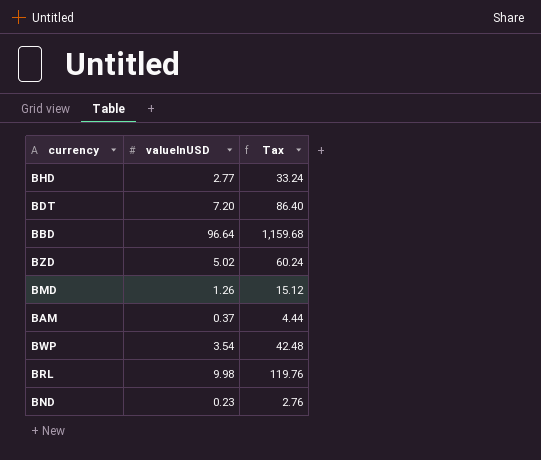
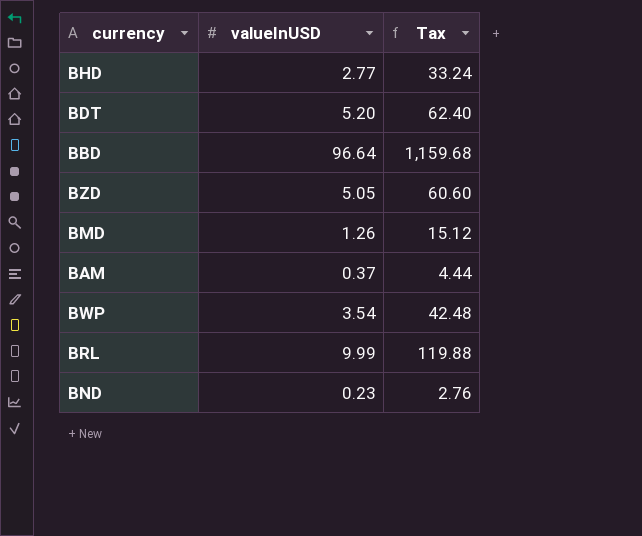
BDT | valueInUSD: 7.20 -> 5.20
BDT | Tax: 86.40 -> 62.40
BZD | valueInUSD: 5.02 -> 5.05
BZD | Tax: 60.24 -> 60.60
BRL | valueInUSD: 9.98 -> 9.99
BRL | Tax: 119.76 -> 119.88

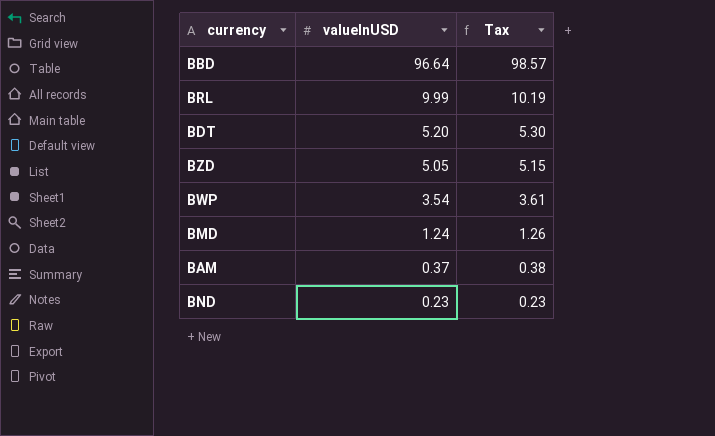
row order: none -> valueInUSD descending
column Tax | formula: [valueInUSD] * 12 -> [valueInUSD] * 1.02
row BHD: 2.77 | 33.24 -> none
BMD | valueInUSD: 1.26 -> 1.24

